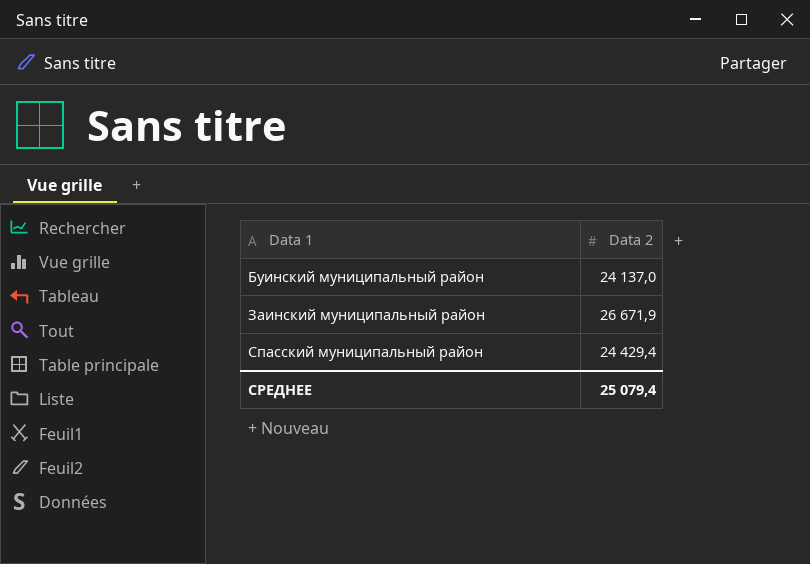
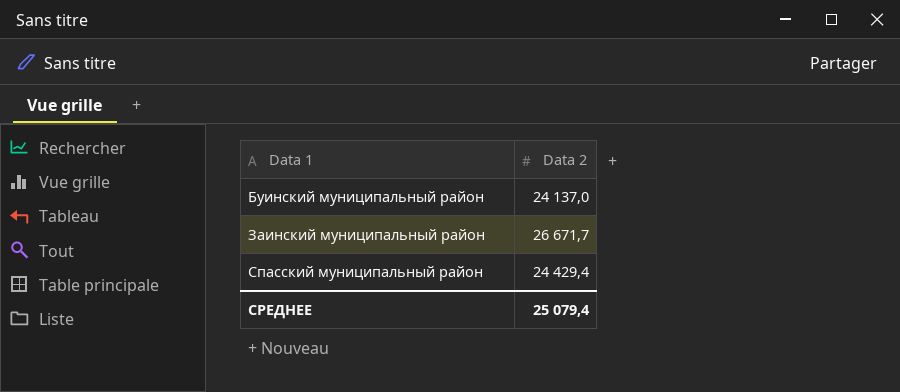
Заинский муниципальный район | Data 2: 26 671,9 -> 26 671,7

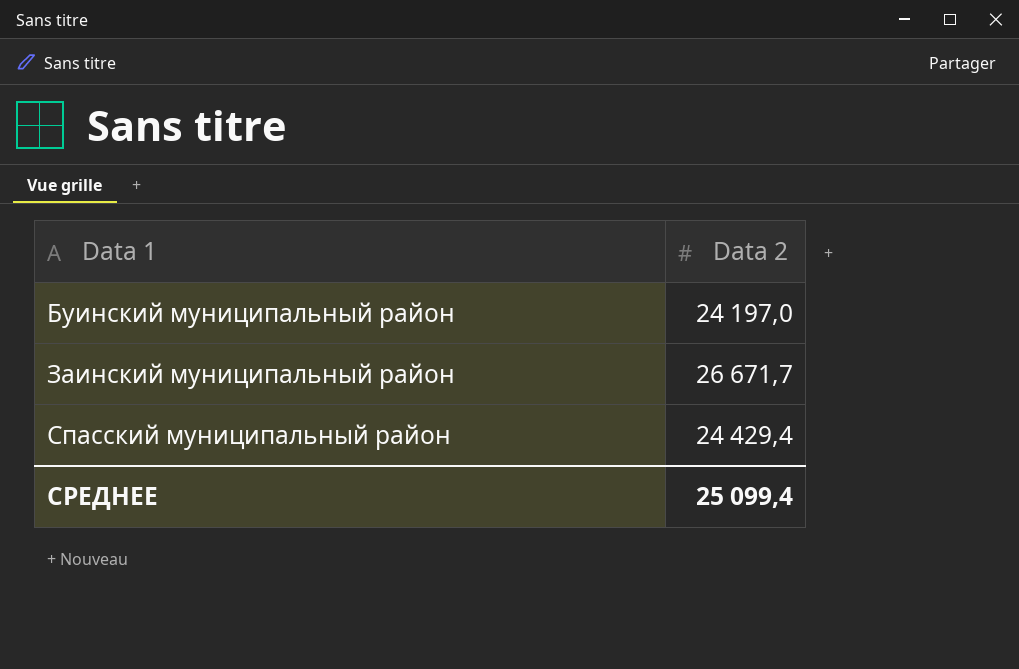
Буинский муниципальный район | Data 2: 24 137,0 -> 24 197,0
СРЕДНЕЕ | Data 2: 25 079,4 -> 25 099,4

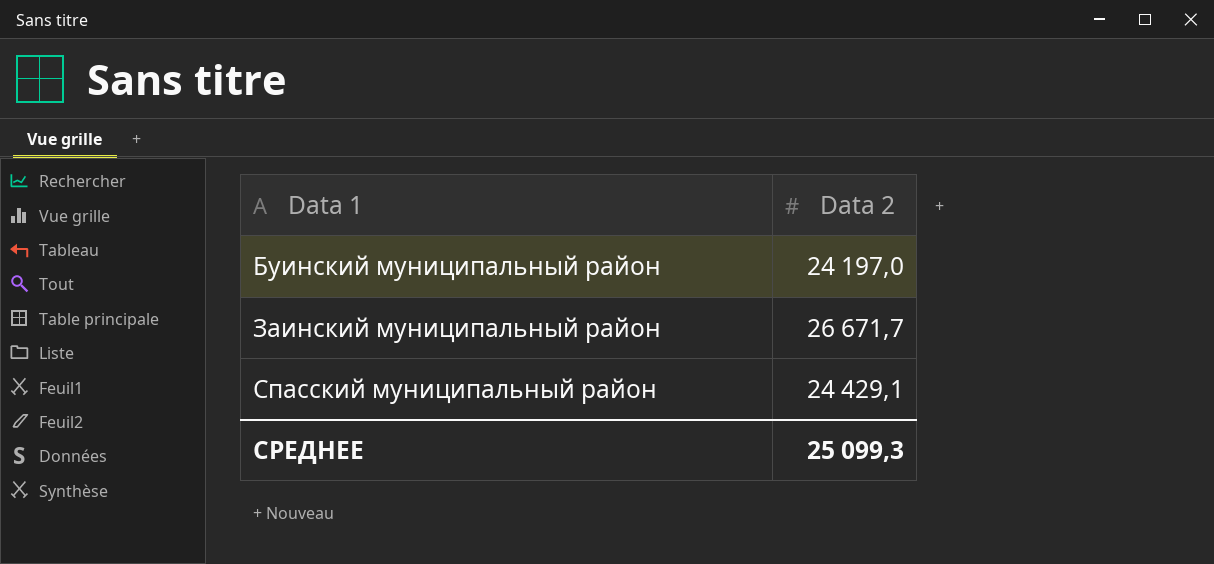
Спасский муниципальный район | Data 2: 24 429,4 -> 24 429,1
СРЕДНЕЕ | Data 2: 25 099,4 -> 25 099,3

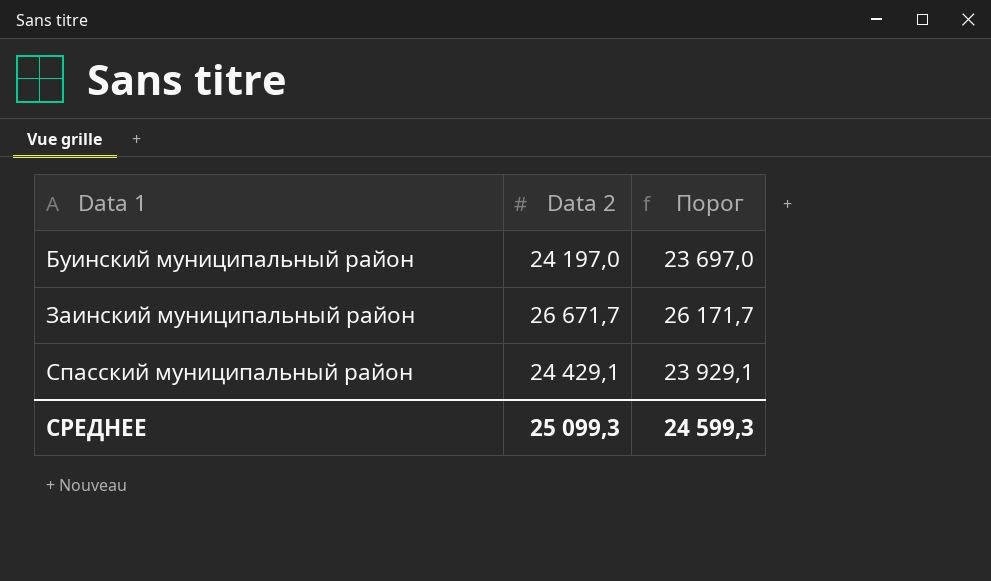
column Порог | formula: none -> [Data 2] - 500

